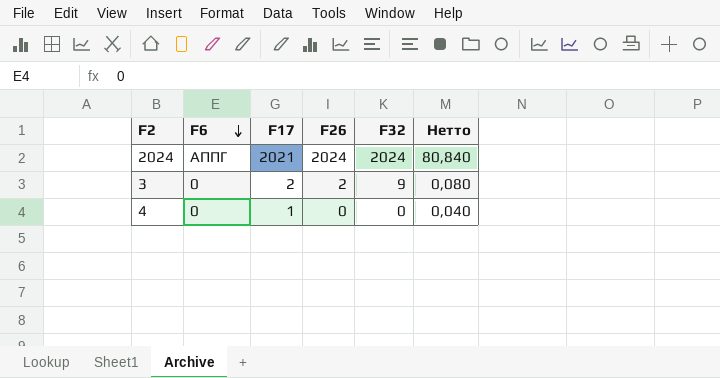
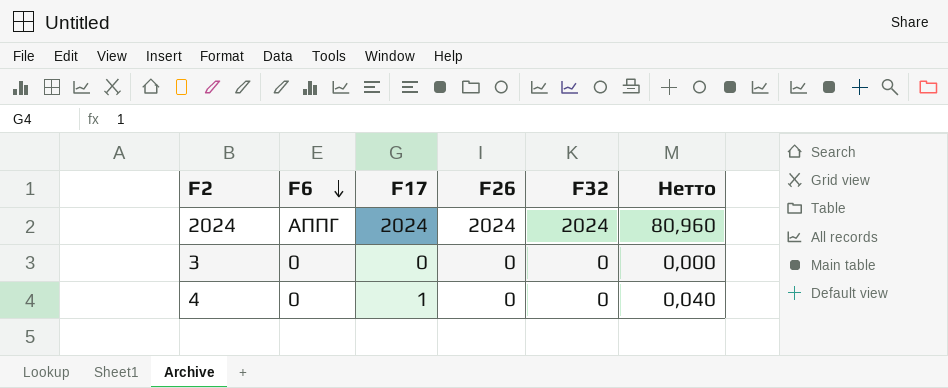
2024 | F17: 2021 -> 2024
2024 | Нетто: 80,840 -> 80,960
3 | F17: 2 -> 0
3 | F26: 2 -> 0
3 | F32: 9 -> 0
3 | Нетто: 0,080 -> 0,000

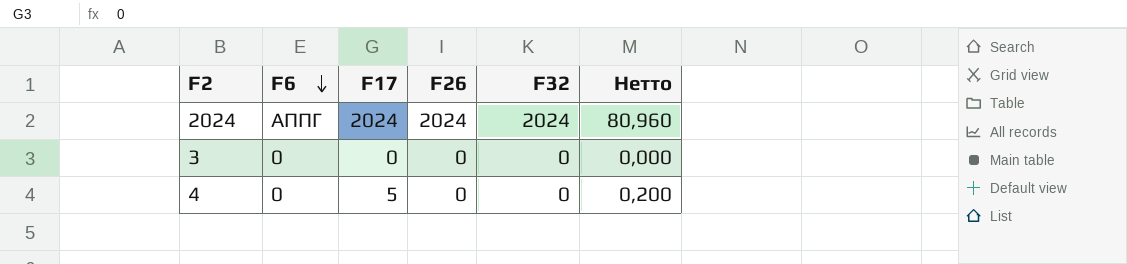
4 | F17: 1 -> 5
4 | Нетто: 0,040 -> 0,200

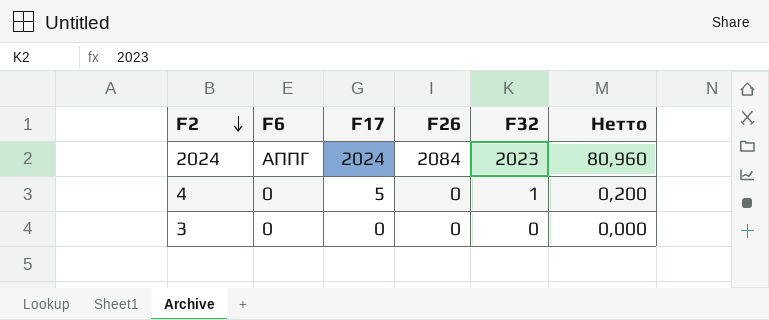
row order: F6 descending -> F2 descending
2024 | F26: 2024 -> 2084
2024 | F32: 2024 -> 2023
4 | F32: 0 -> 1

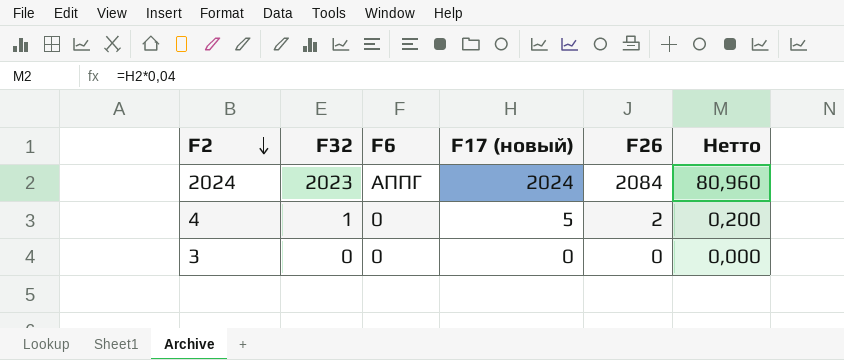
column F32 | position: 5 -> 2
column name: F17 -> F17 (новый)
4 | F26: 0 -> 2

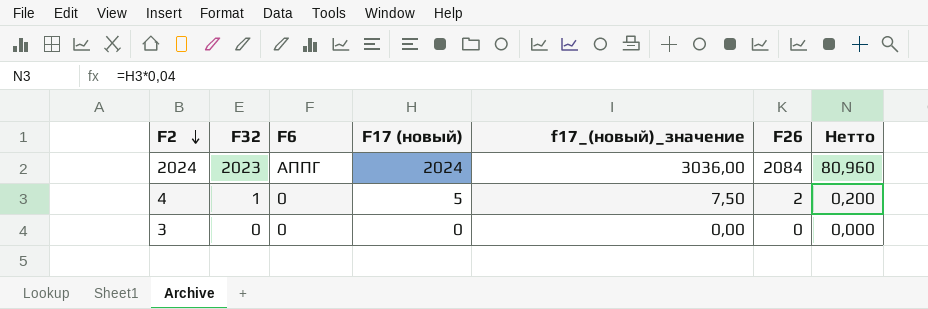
column f17_(новый)_значение | formula: none -> [F17 (новый)] * 1,5

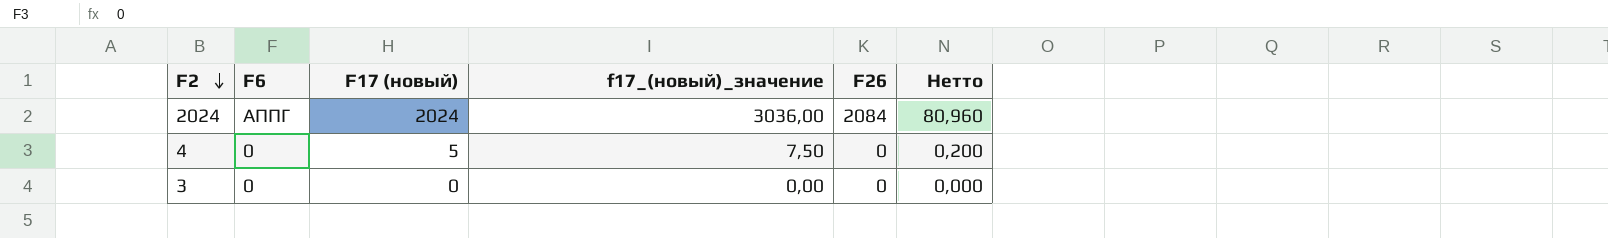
column F32 | position: 2 -> none
4 | F26: 2 -> 0

